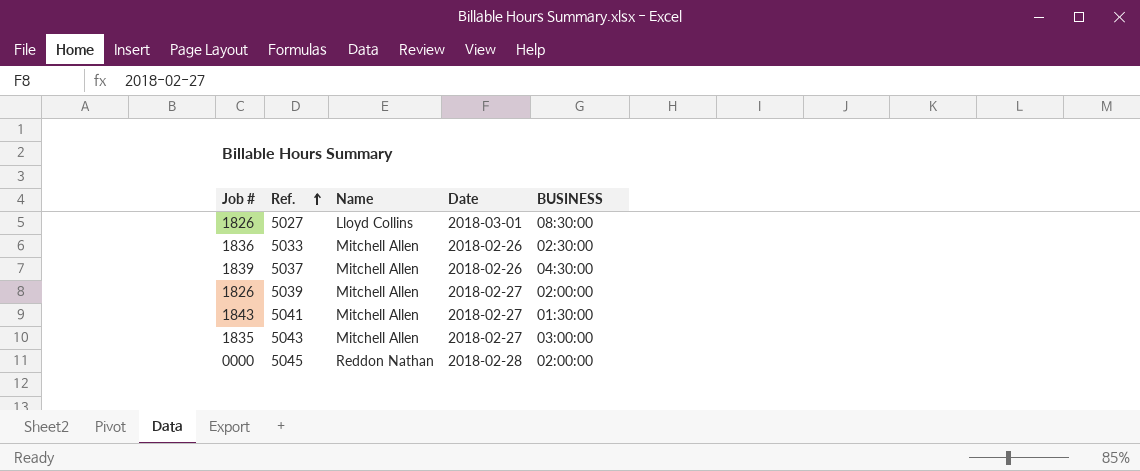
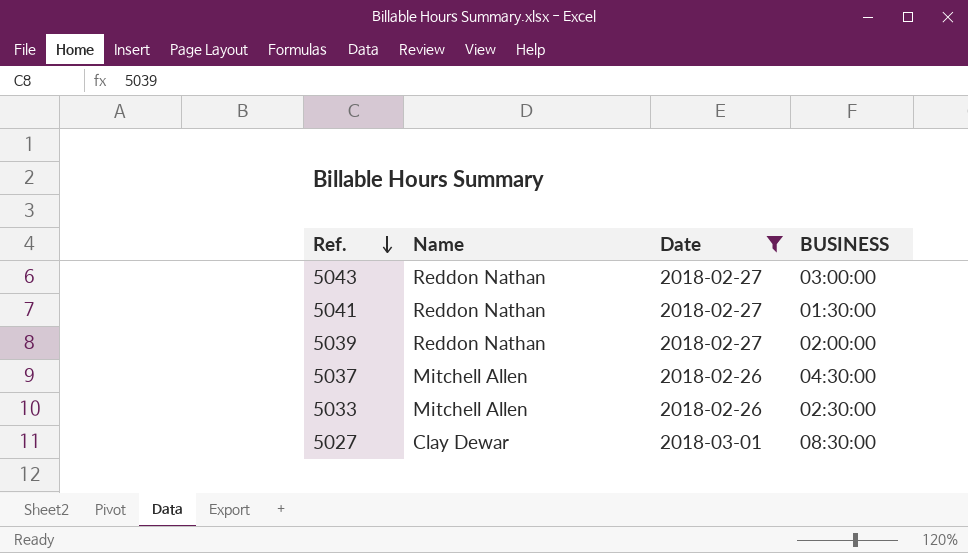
filter: none -> Date != 2018-02-28
row order: Ref. ascending -> Ref. descending
column Job # | position: 1 -> none
5043 | Name: Mitchell Allen -> Reddon Nathan
5041 | Name: Mitchell Allen -> Reddon Nathan
5039 | Name: Mitchell Allen -> Reddon Nathan
5027 | Name: Lloyd Collins -> Clay Dewar

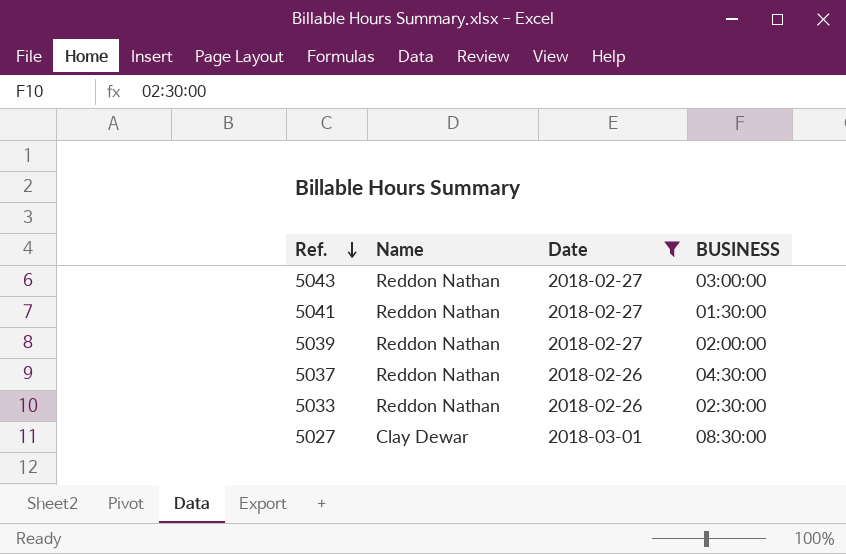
5037 | Name: Mitchell Allen -> Reddon Nathan
5033 | Name: Mitchell Allen -> Reddon Nathan

